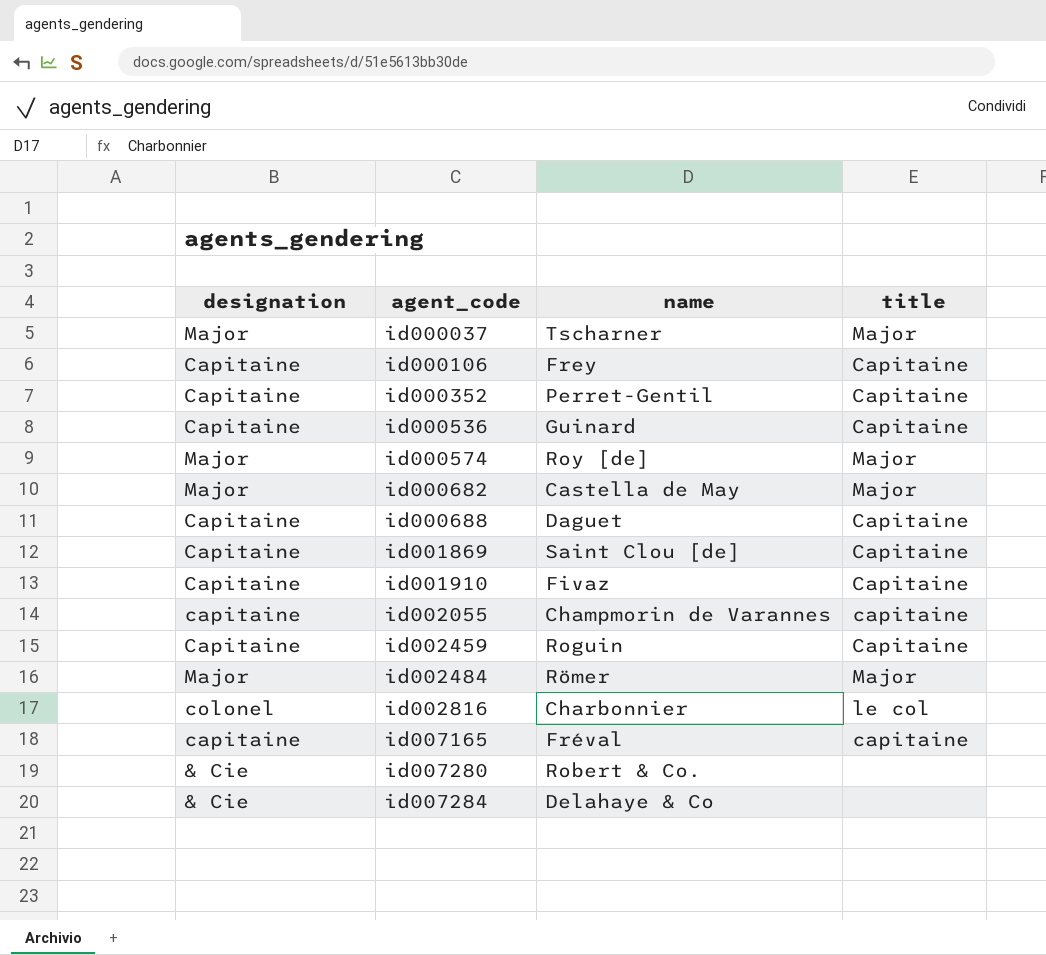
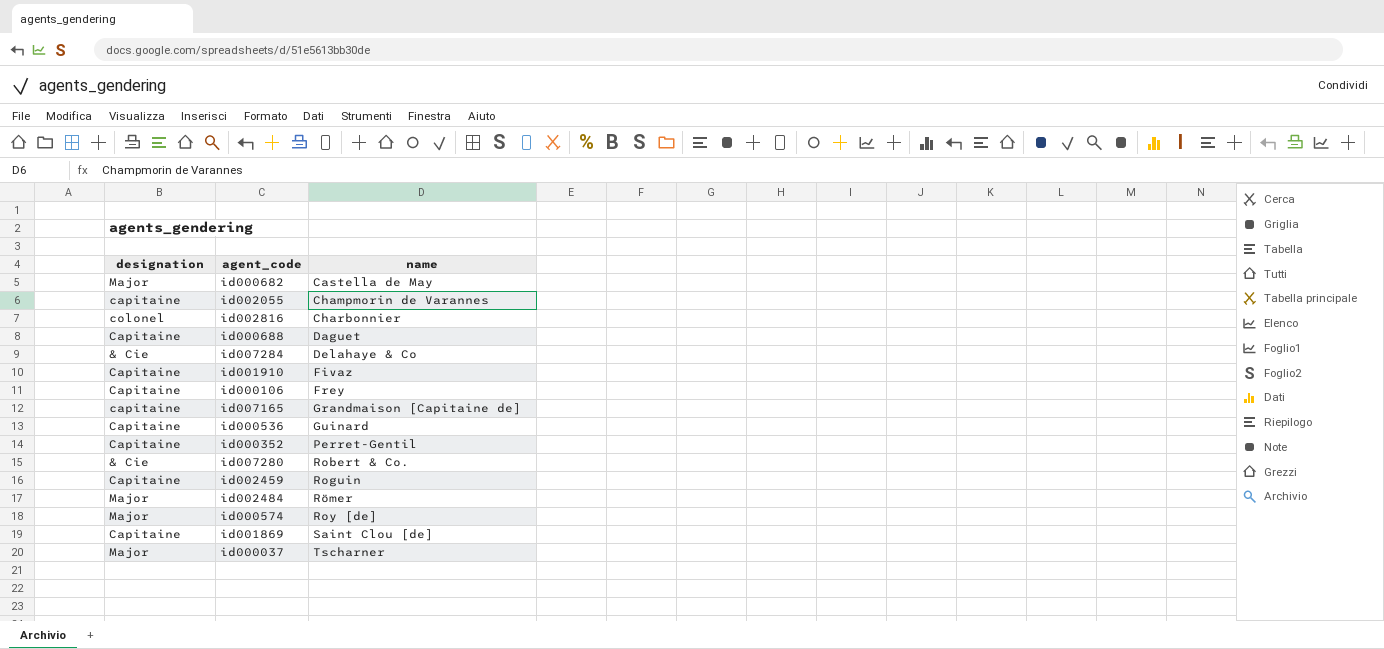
row order: agent_code ascending -> name ascending
column title | position: 4 -> none
id007165 | name: Fréval -> Grandmaison [Capitaine de]

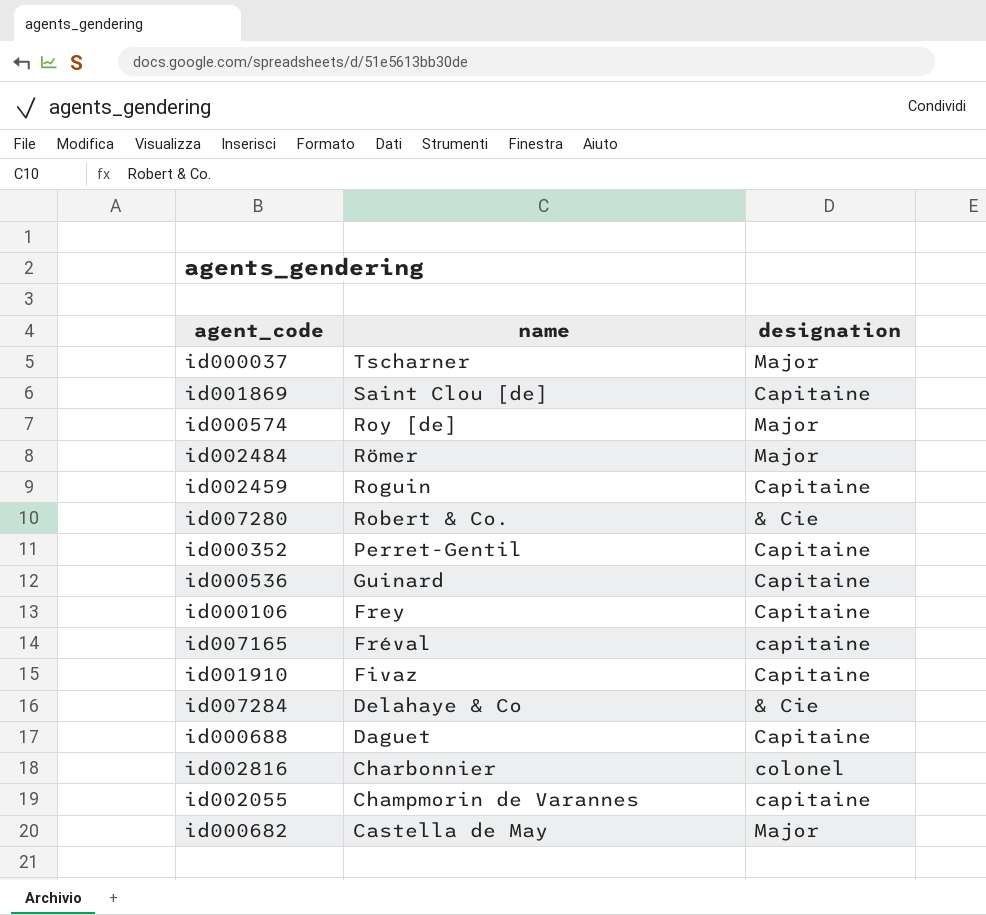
row order: name ascending -> name descending
column designation | position: 1 -> 3
id007165 | name: Grandmaison [Capitaine de] -> Fréval

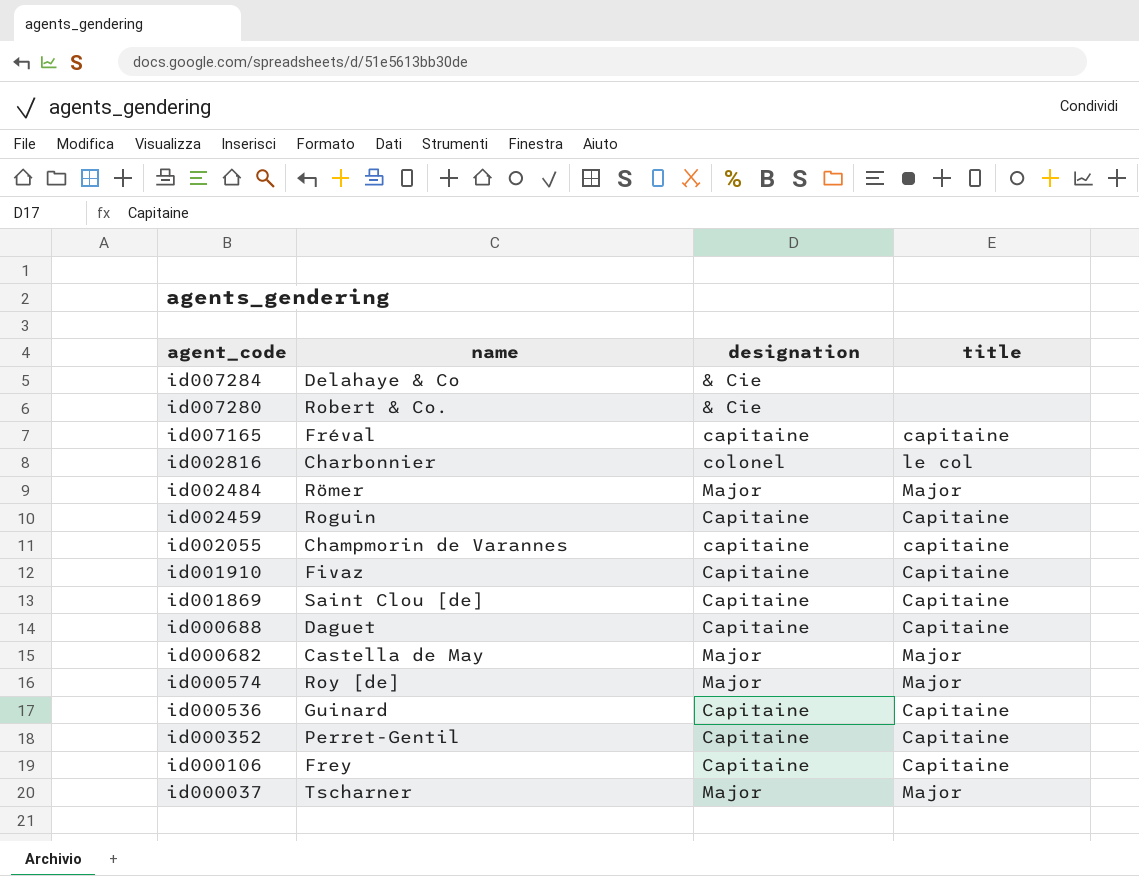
row order: name descending -> agent_code descending
column title | position: none -> 4

